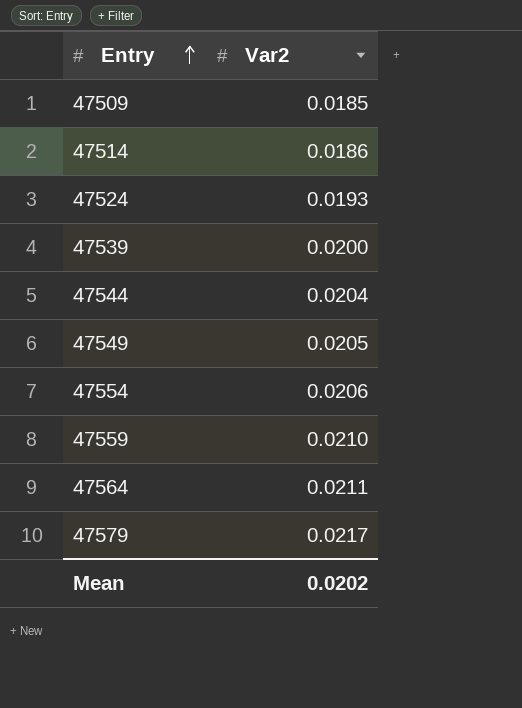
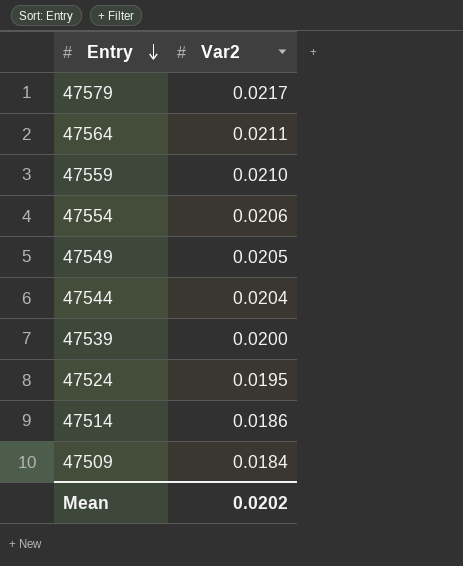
row order: Entry ascending -> Entry descending
47524 | Var2: 0.0193 -> 0.0195
47509 | Var2: 0.0185 -> 0.0184

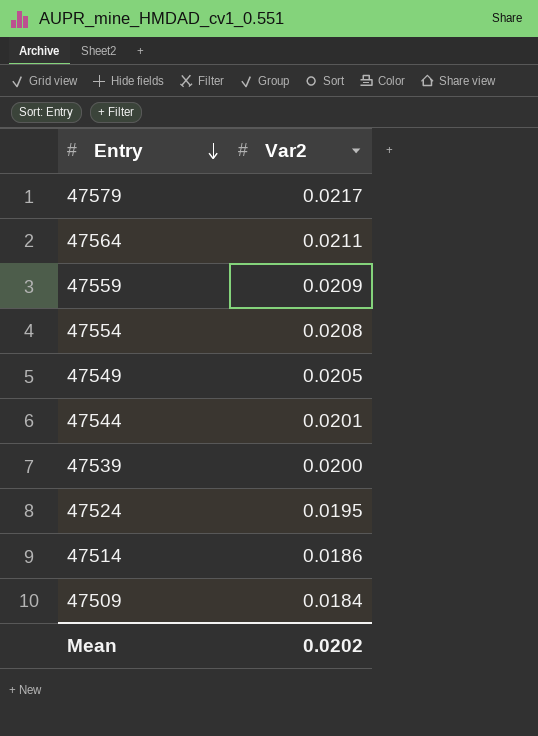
47559 | Var2: 0.0210 -> 0.0209
47554 | Var2: 0.0206 -> 0.0208
47544 | Var2: 0.0204 -> 0.0201

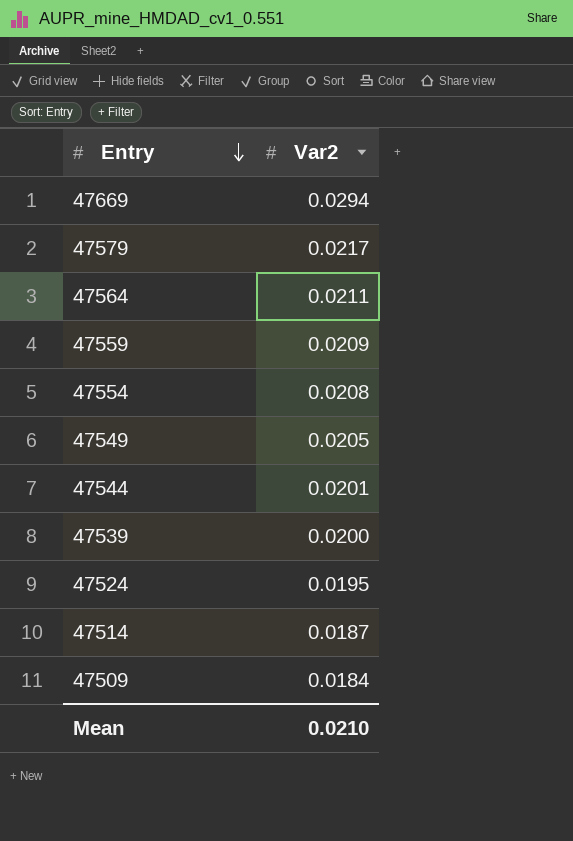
row 47669: none -> 0.0294
47514 | Var2: 0.0186 -> 0.0187
Mean | Var2: 0.0202 -> 0.0210

